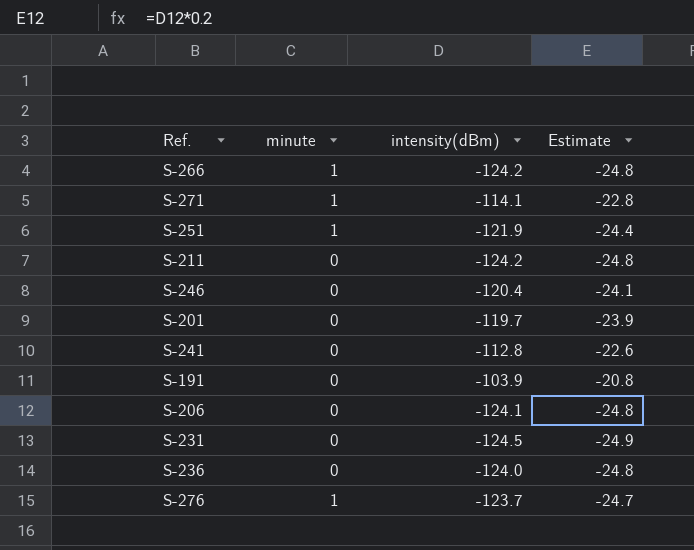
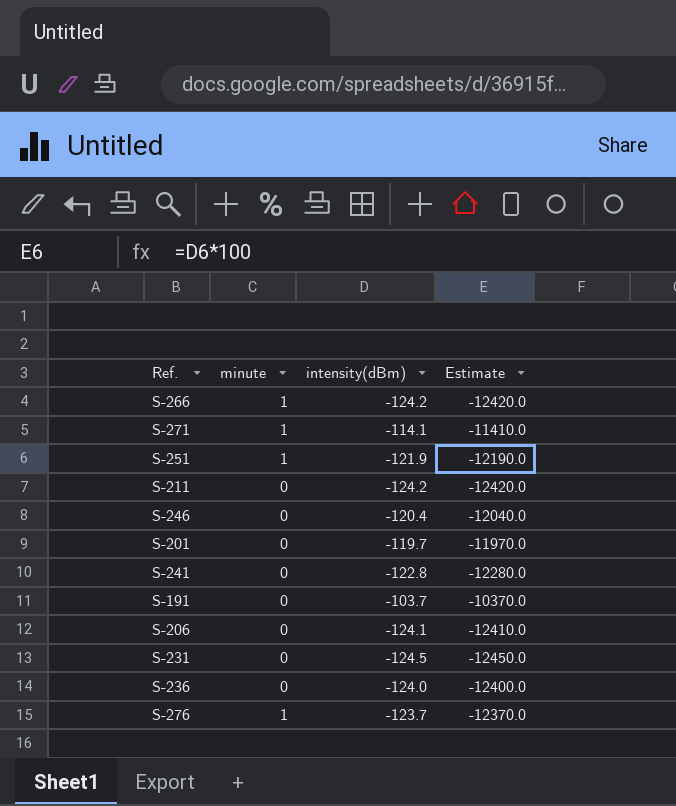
column Estimate | formula: [intensity(dBm)] * 0.2 -> [intensity(dBm)] * 100
S-241 | intensity(dBm): -112.8 -> -122.8
S-191 | intensity(dBm): -103.9 -> -103.7

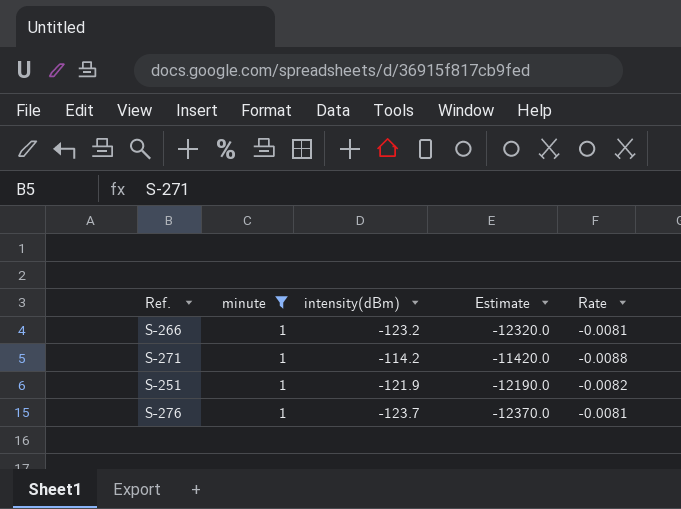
filter: none -> minute = 1
column Rate | formula: none -> [minute] / [intensity(dBm)]
S-266 | intensity(dBm): -124.2 -> -123.2
S-266 | Estimate: -12420.0 -> -12320.0
S-271 | intensity(dBm): -114.1 -> -114.2
S-271 | Estimate: -11410.0 -> -11420.0

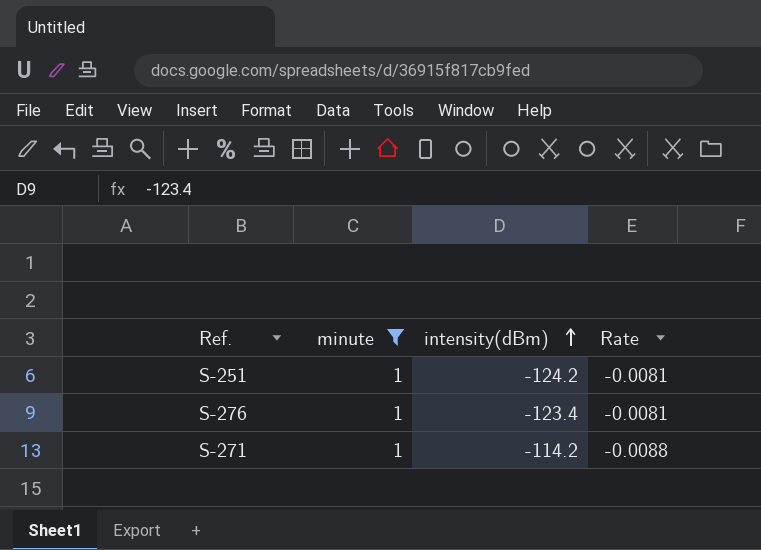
row order: none -> intensity(dBm) ascending
column Estimate | formula: [intensity(dBm)] * 100 -> none
row S-266: 1 | -123.2 | -12320.0 | -0.0081 -> none
S-251 | intensity(dBm): -121.9 -> -124.2
S-251 | Rate: -0.0082 -> -0.0081
S-276 | intensity(dBm): -123.7 -> -123.4

